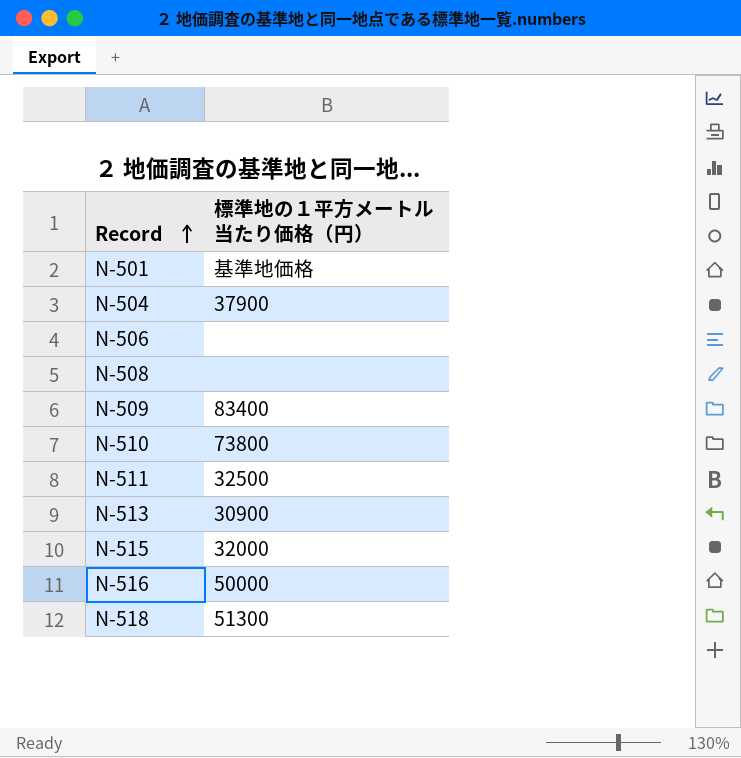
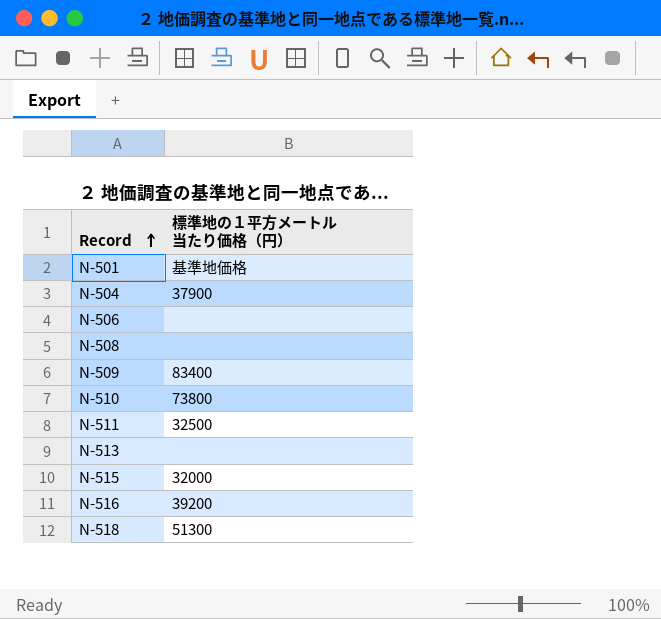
N-513 | 標準地の１平方メートル当たり価格（円）: 30900 -> none
N-516 | 標準地の１平方メートル当たり価格（円）: 50000 -> 39200

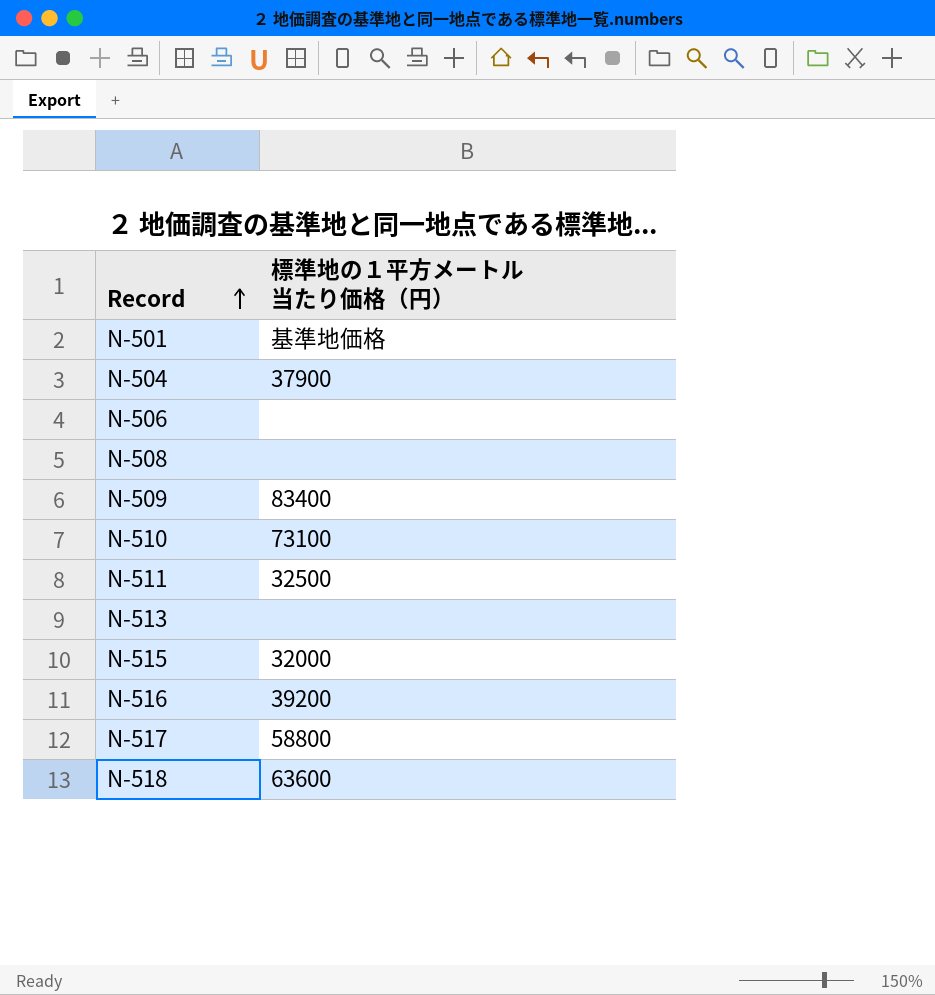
N-510 | 標準地の１平方メートル当たり価格（円）: 73800 -> 73100
row N-517: none -> 58800
N-518 | 標準地の１平方メートル当たり価格（円）: 51300 -> 63600

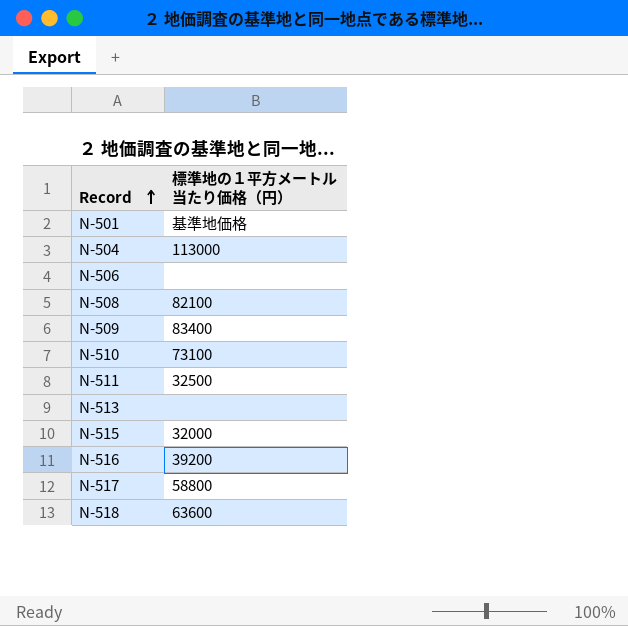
N-504 | 標準地の１平方メートル当たり価格（円）: 37900 -> 113000
N-508 | 標準地の１平方メートル当たり価格（円）: none -> 82100

